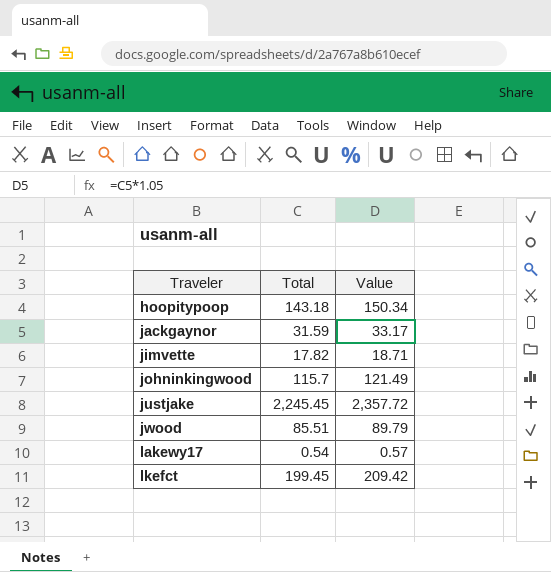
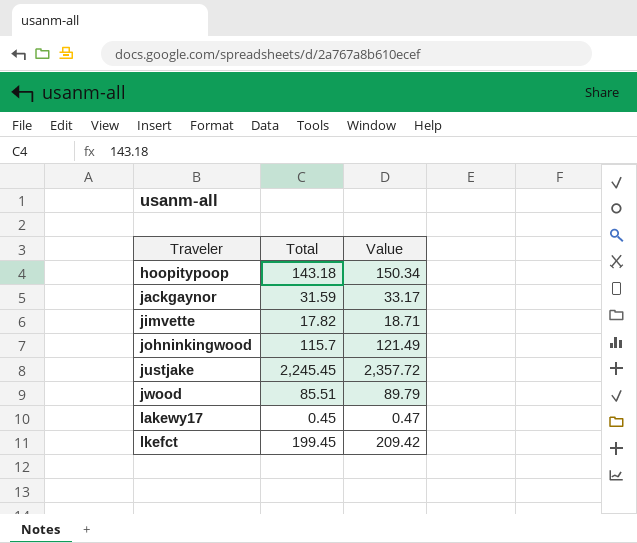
lakewy17 | Total: 0.54 -> 0.45
lakewy17 | Value: 0.57 -> 0.47

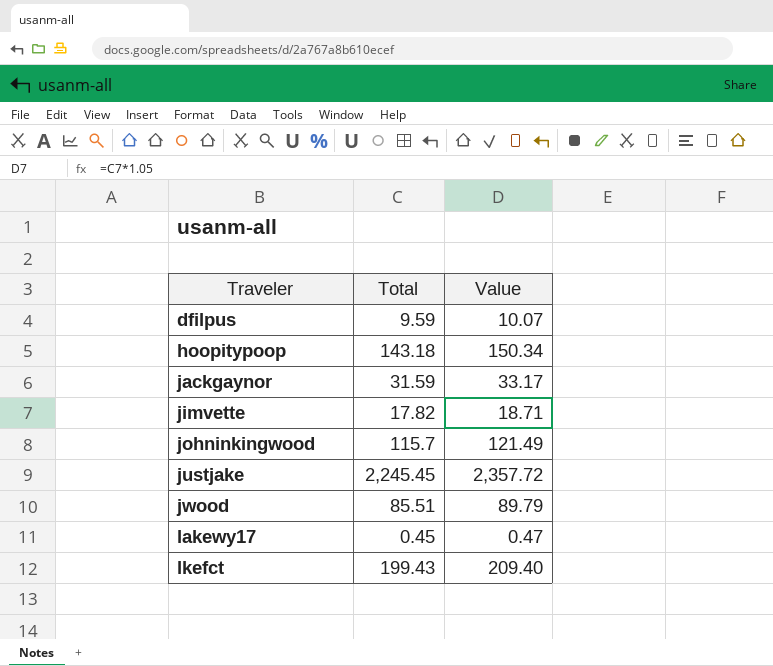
row dfilpus: none -> 9.59 | 10.07
lkefct | Total: 199.45 -> 199.43
lkefct | Value: 209.42 -> 209.40

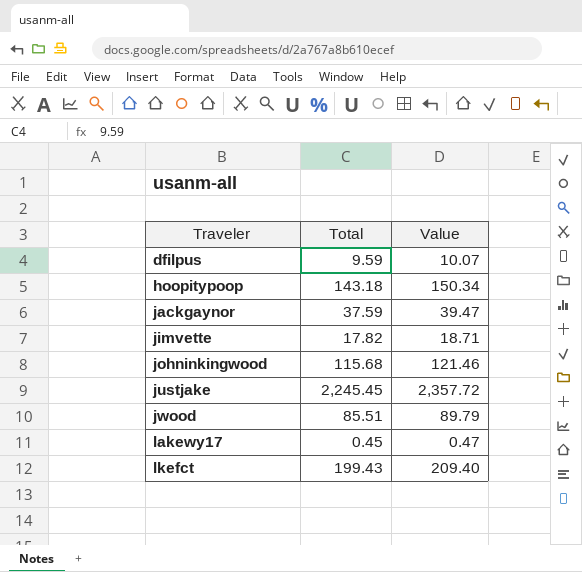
jackgaynor | Total: 31.59 -> 37.59
jackgaynor | Value: 33.17 -> 39.47
johninkingwood | Total: 115.7 -> 115.68
johninkingwood | Value: 121.49 -> 121.46

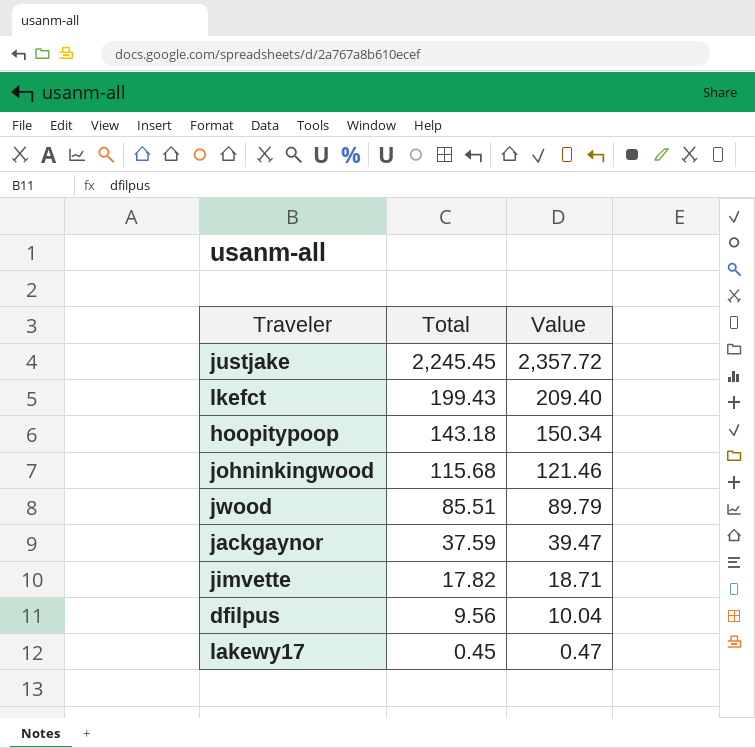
row order: Traveler ascending -> Total descending
dfilpus | Total: 9.59 -> 9.56
dfilpus | Value: 10.07 -> 10.04

